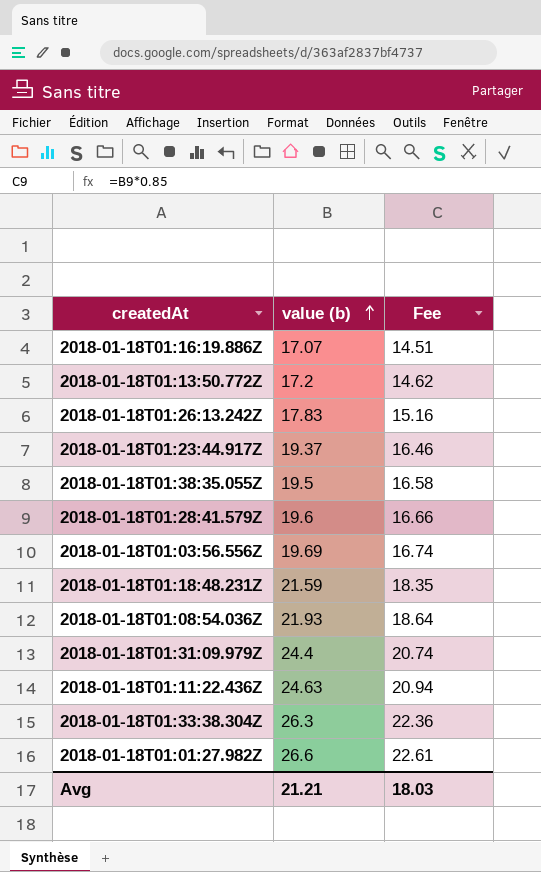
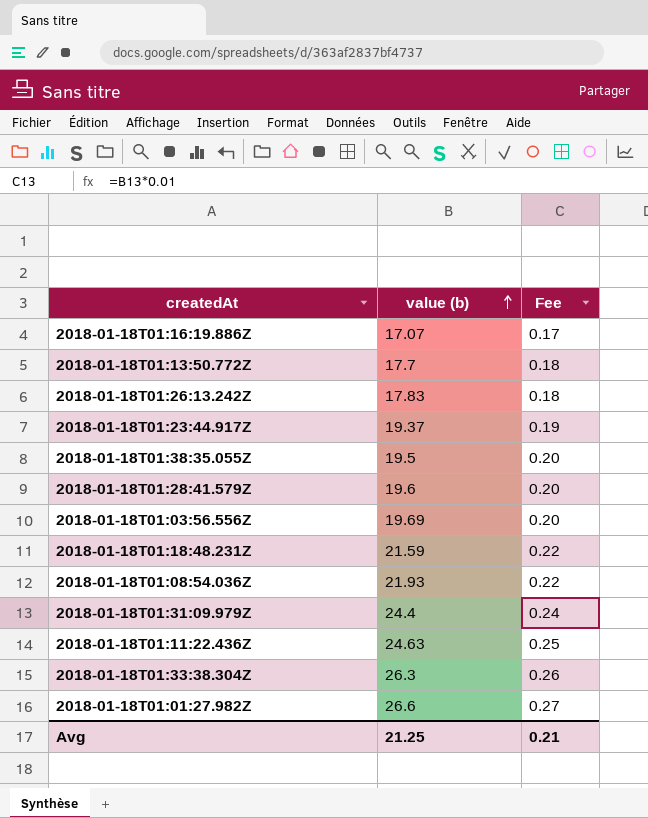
column Fee | formula: [value (b)] * 0.85 -> [value (b)] * 0.01
2018-01-18T01:13:50.772Z | value (b): 17.2 -> 17.7
Avg | value (b): 21.21 -> 21.25
Avg | Fee: 18.03 -> 0.21

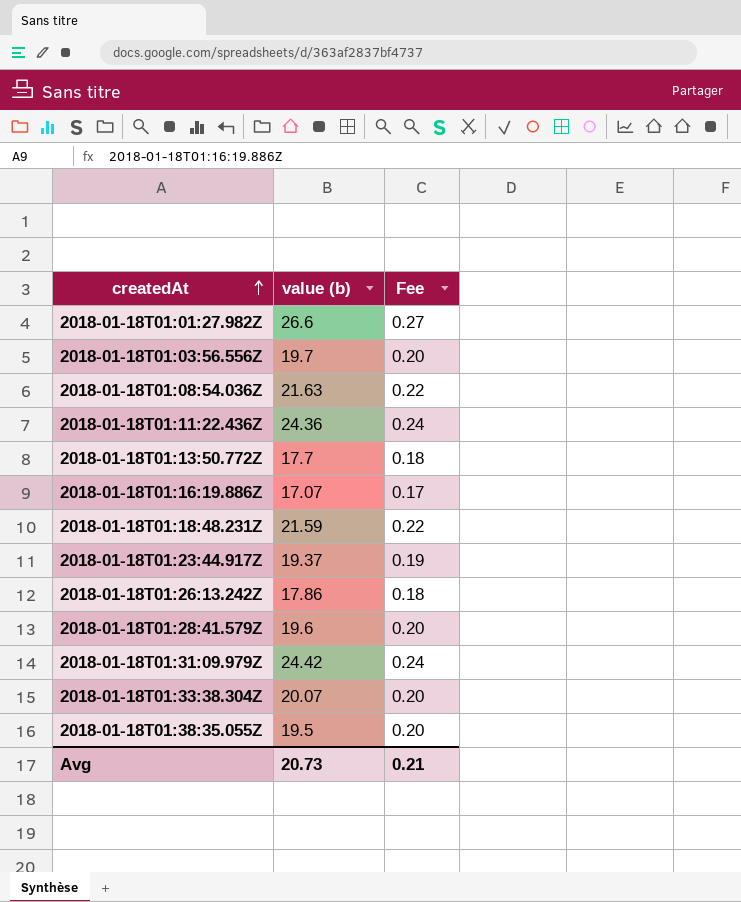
row order: value (b) ascending -> createdAt ascending
2018-01-18T01:03:56.556Z | value (b): 19.69 -> 19.7
2018-01-18T01:08:54.036Z | value (b): 21.93 -> 21.63
2018-01-18T01:11:22.436Z | value (b): 24.63 -> 24.36
2018-01-18T01:11:22.436Z | Fee: 0.25 -> 0.24
2018-01-18T01:26:13.242Z | value (b): 17.83 -> 17.86
2018-01-18T01:31:09.979Z | value (b): 24.4 -> 24.42
2018-01-18T01:33:38.304Z | value (b): 26.3 -> 20.07
2018-01-18T01:33:38.304Z | Fee: 0.26 -> 0.20
Avg | value (b): 21.25 -> 20.73

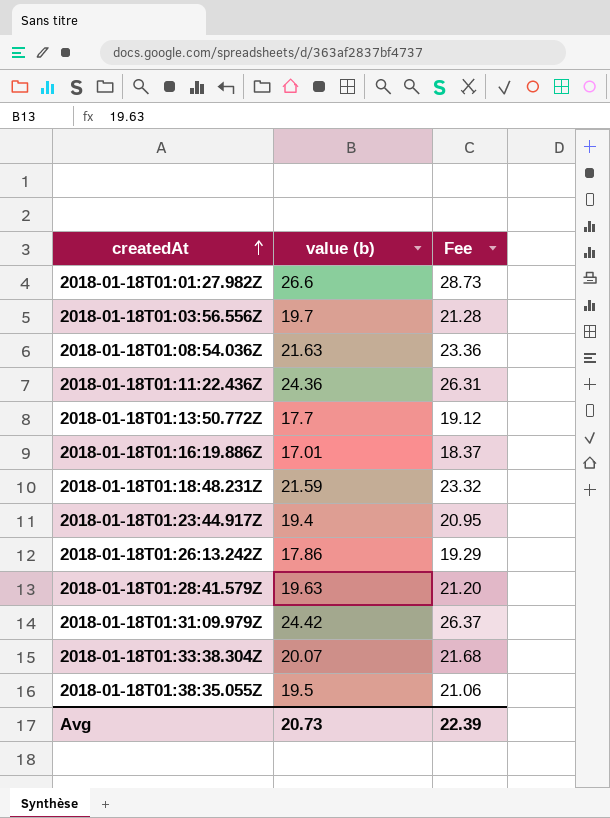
column Fee | formula: [value (b)] * 0.01 -> [value (b)] * 1.08
2018-01-18T01:16:19.886Z | value (b): 17.07 -> 17.01
2018-01-18T01:23:44.917Z | value (b): 19.37 -> 19.4
2018-01-18T01:28:41.579Z | value (b): 19.6 -> 19.63
Avg | Fee: 0.21 -> 22.39

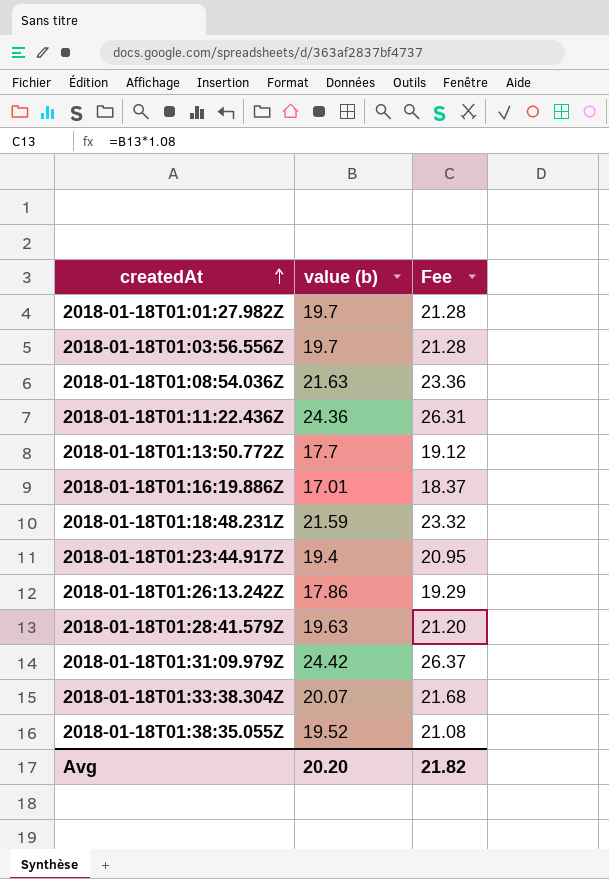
2018-01-18T01:01:27.982Z | value (b): 26.6 -> 19.7
2018-01-18T01:01:27.982Z | Fee: 28.73 -> 21.28
2018-01-18T01:38:35.055Z | value (b): 19.5 -> 19.52
2018-01-18T01:38:35.055Z | Fee: 21.06 -> 21.08
Avg | value (b): 20.73 -> 20.20
Avg | Fee: 22.39 -> 21.82

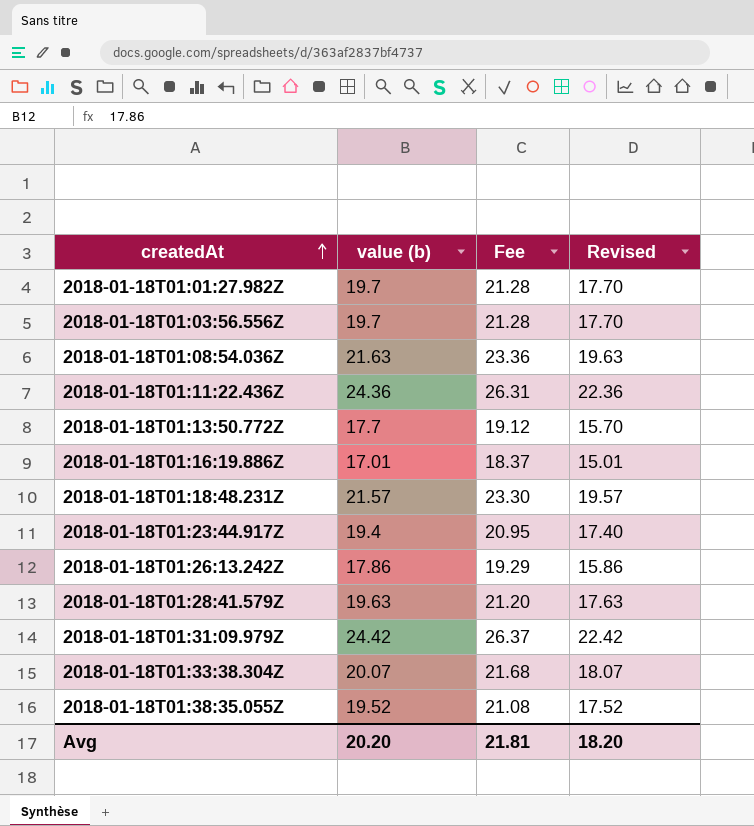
column Revised | formula: none -> [value (b)] - 2
2018-01-18T01:18:48.231Z | value (b): 21.59 -> 21.57
2018-01-18T01:18:48.231Z | Fee: 23.32 -> 23.30
Avg | Fee: 21.82 -> 21.81

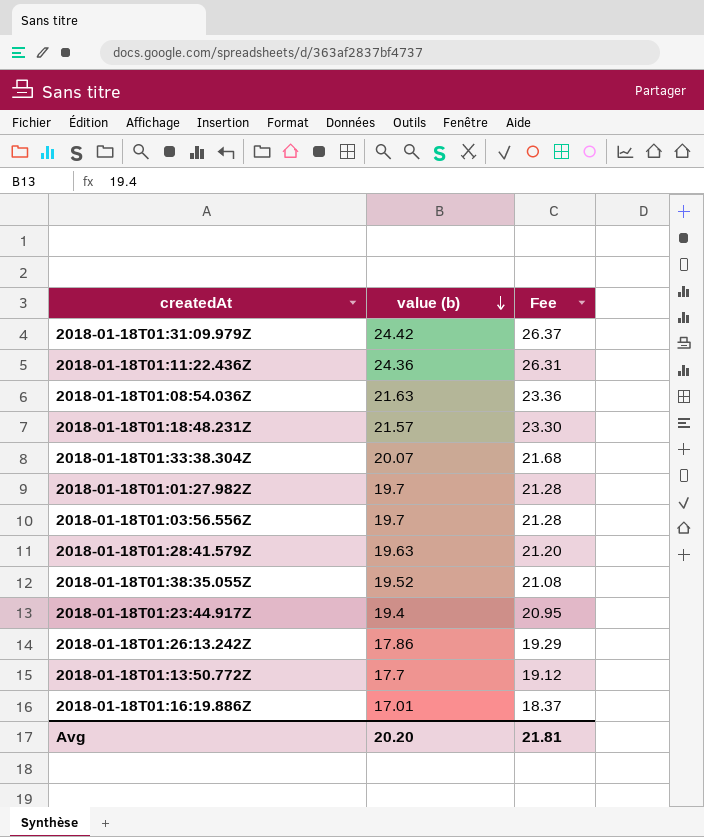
row order: createdAt ascending -> value (b) descending
column Revised | formula: [value (b)] - 2 -> none

